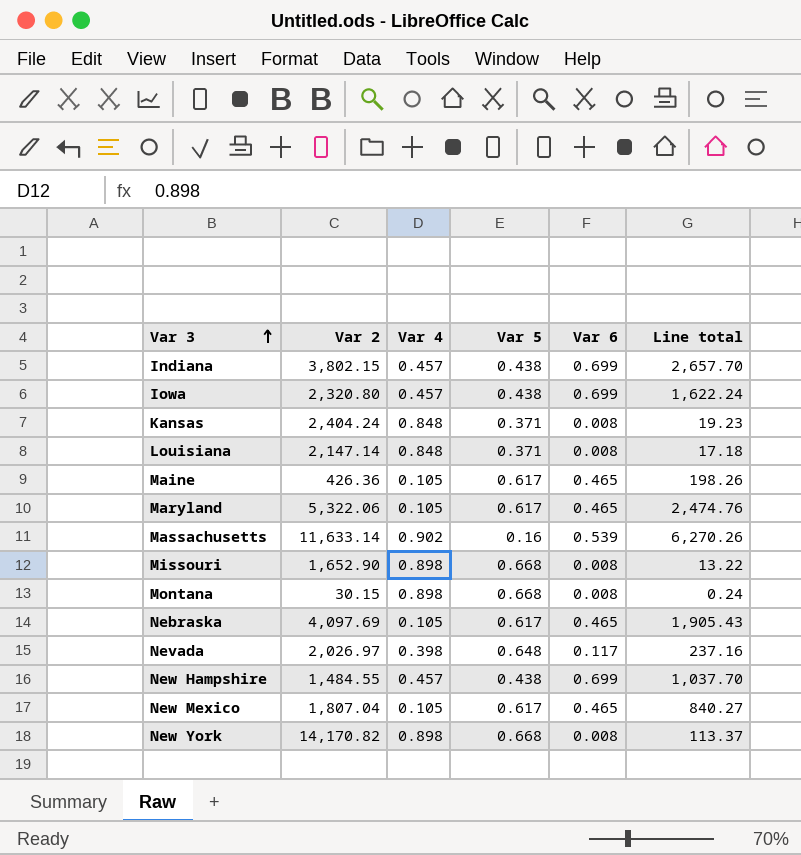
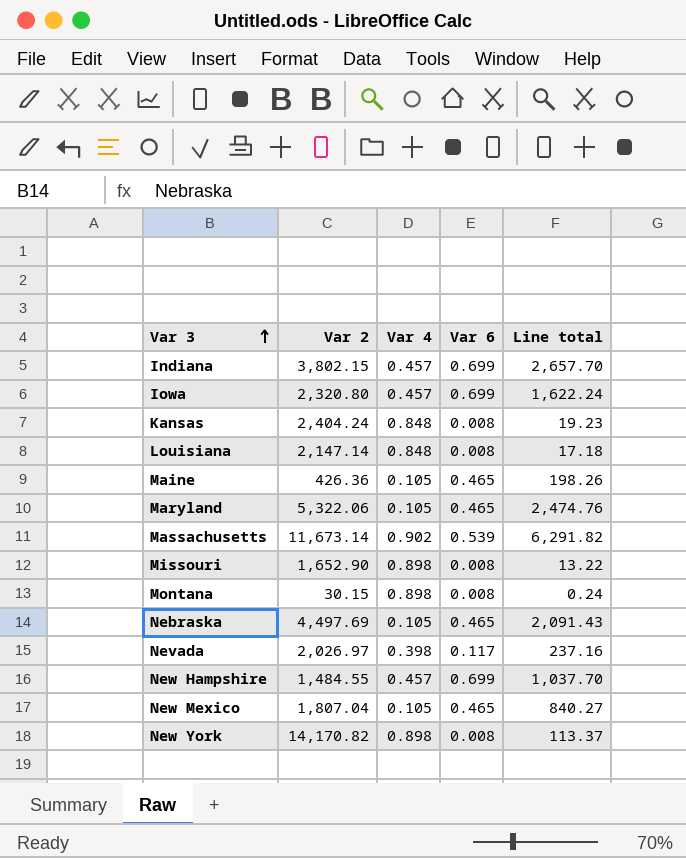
column Var 5 | position: 4 -> none
Massachusetts | Var 2: 11,633.14 -> 11,673.14
Massachusetts | Line total: 6,270.26 -> 6,291.82
Nebraska | Var 2: 4,097.69 -> 4,497.69
Nebraska | Line total: 1,905.43 -> 2,091.43

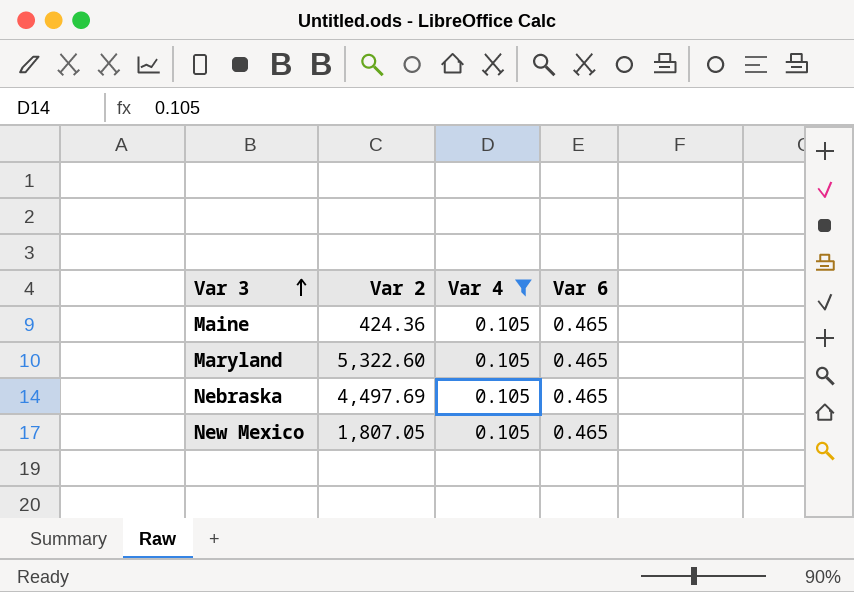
filter: none -> Var 4 = 0.105
column Line total | formula: [Var 2] * [Var 6] -> none
Maine | Var 2: 426.36 -> 424.36
Maryland | Var 2: 5,322.06 -> 5,322.60
New Mexico | Var 2: 1,807.04 -> 1,807.05

